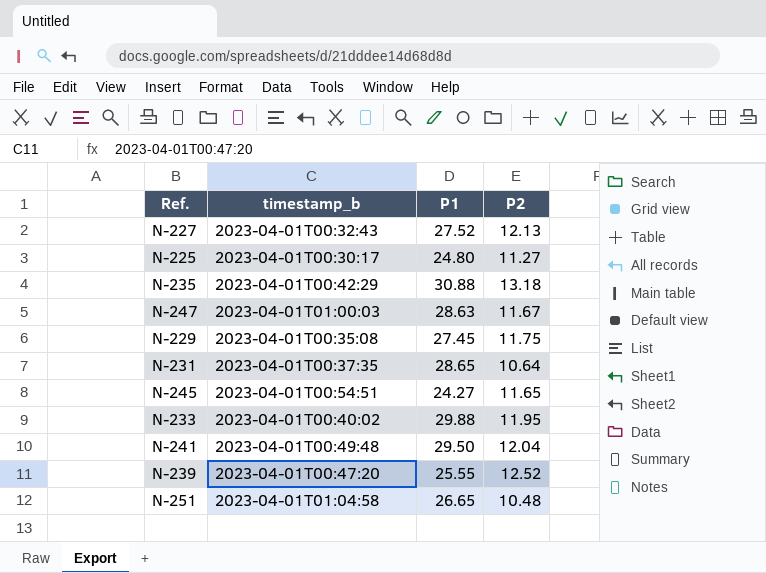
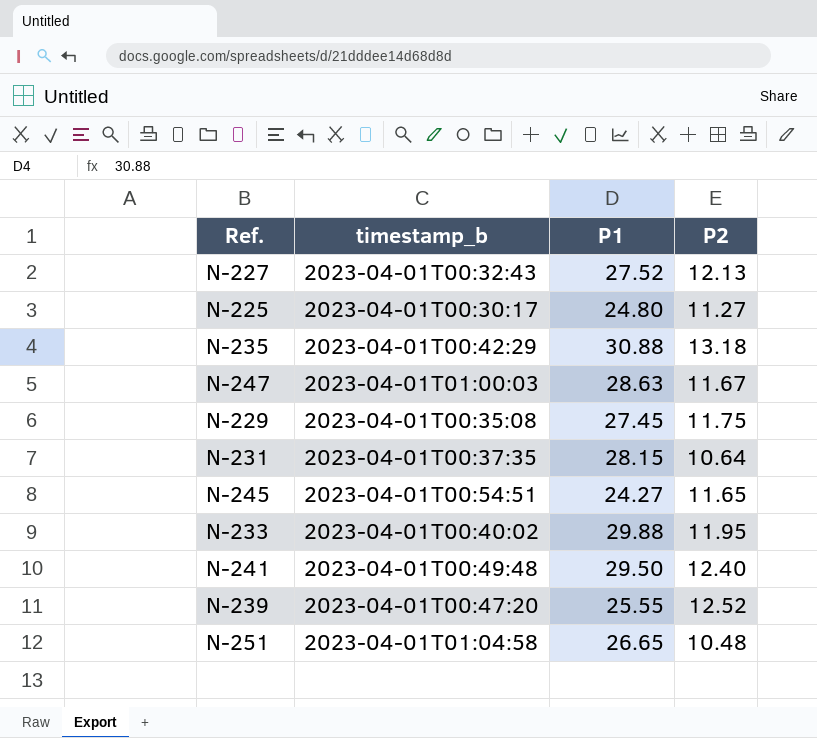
N-231 | P1: 28.65 -> 28.15
N-241 | P2: 12.04 -> 12.40

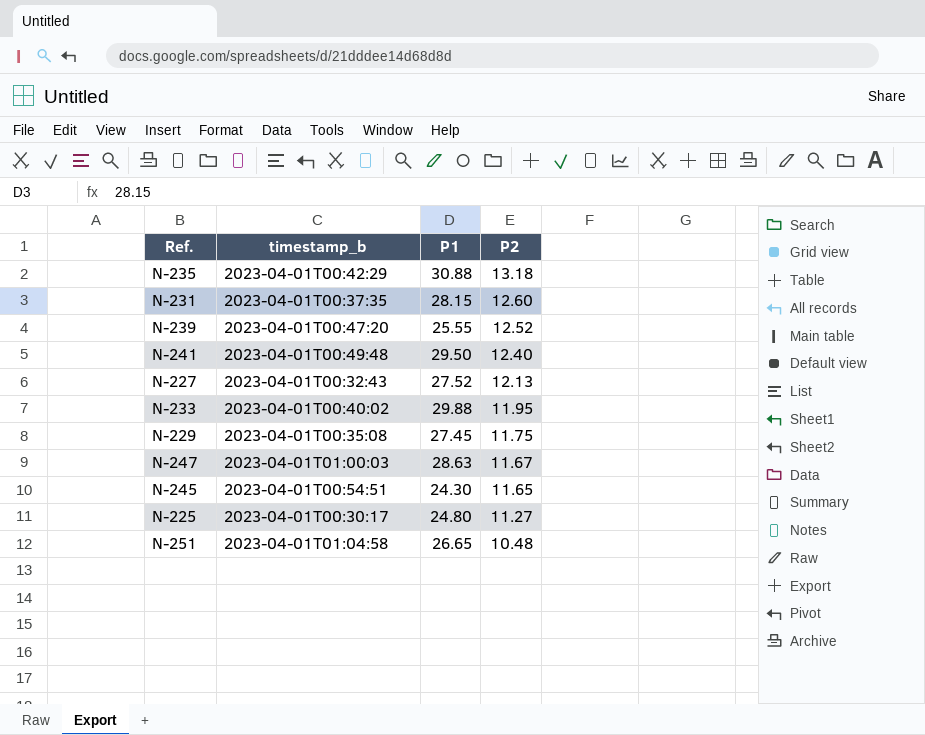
row order: none -> P2 descending
N-231 | P2: 10.64 -> 12.60
N-245 | P1: 24.27 -> 24.30

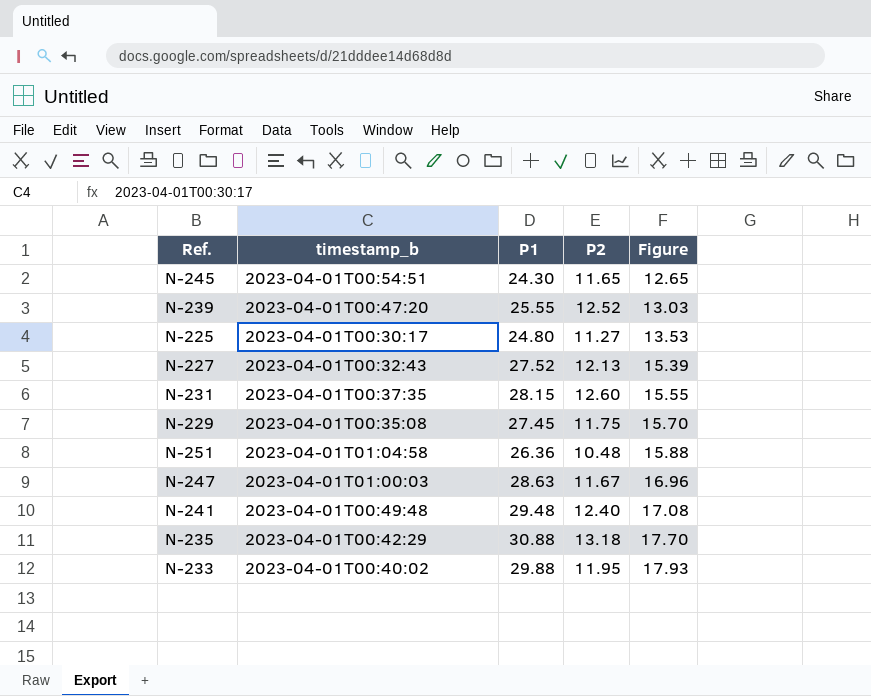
row order: P2 descending -> Figure ascending
column Figure | formula: none -> [P1] - [P2]
N-251 | P1: 26.65 -> 26.36
N-241 | P1: 29.50 -> 29.48

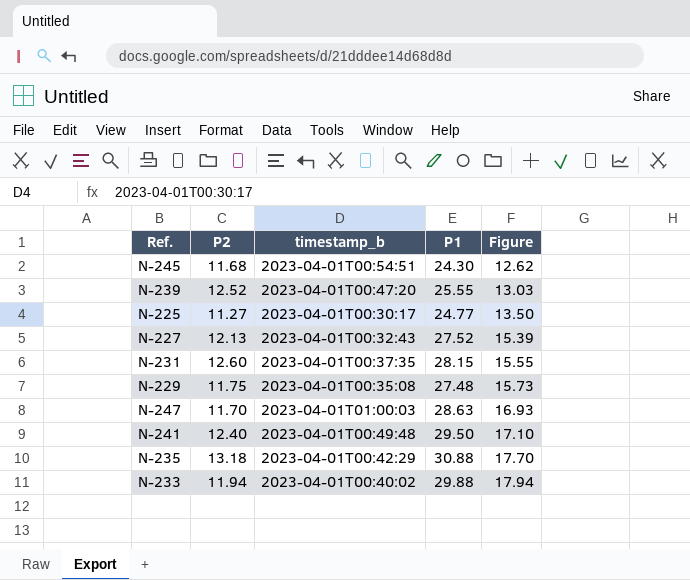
column P2 | position: 4 -> 2
row N-251: 2023-04-01T01:04:58 | 26.36 | 10.48 | 15.88 -> none
N-245 | P2: 11.65 -> 11.68
N-245 | Figure: 12.65 -> 12.62
N-225 | P1: 24.80 -> 24.77
N-225 | Figure: 13.53 -> 13.50
N-229 | P1: 27.45 -> 27.48
N-229 | Figure: 15.70 -> 15.73
N-247 | P2: 11.67 -> 11.70
N-247 | Figure: 16.96 -> 16.93
N-241 | P1: 29.48 -> 29.50
N-241 | Figure: 17.08 -> 17.10
N-233 | P2: 11.95 -> 11.94
N-233 | Figure: 17.93 -> 17.94

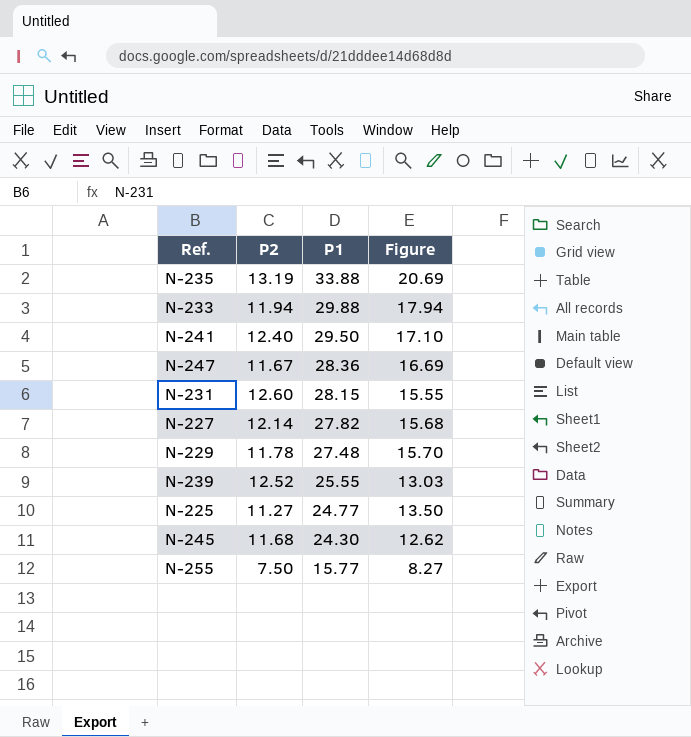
row order: Figure ascending -> P1 descending
column timestamp_b | position: 3 -> none
N-235 | P2: 13.18 -> 13.19
N-235 | P1: 30.88 -> 33.88
N-235 | Figure: 17.70 -> 20.69
N-247 | P2: 11.70 -> 11.67
N-247 | P1: 28.63 -> 28.36
N-247 | Figure: 16.93 -> 16.69
N-227 | P2: 12.13 -> 12.14
N-227 | P1: 27.52 -> 27.82
N-227 | Figure: 15.39 -> 15.68
N-229 | P2: 11.75 -> 11.78
N-229 | Figure: 15.73 -> 15.70
row N-255: none -> 7.50 | 15.77 | 8.27

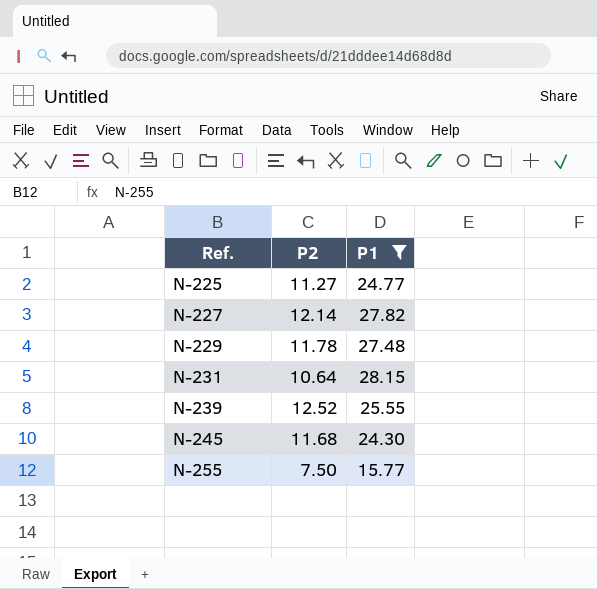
filter: none -> P1 <= 28.15
row order: P1 descending -> Ref. ascending
column Figure | formula: [P1] - [P2] -> none
N-231 | P2: 12.60 -> 10.64

